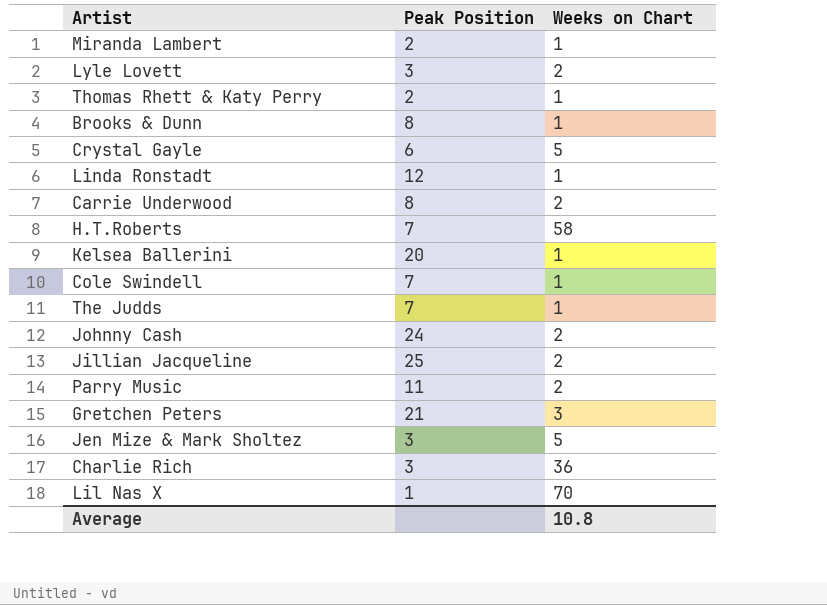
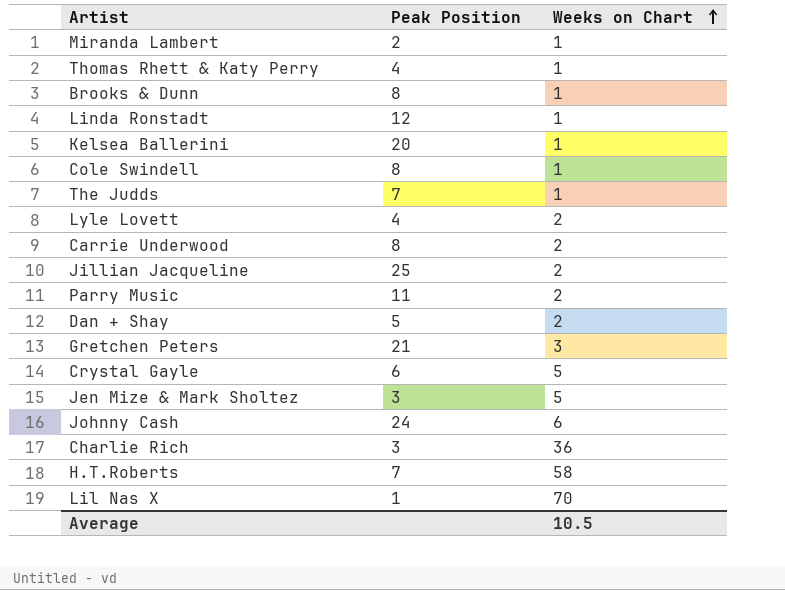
row order: none -> Weeks on Chart ascending
Thomas Rhett & Katy Perry | Peak Position: 2 -> 4
Cole Swindell | Peak Position: 7 -> 8
Lyle Lovett | Peak Position: 3 -> 4
row Dan + Shay: none -> 5 | 2
Johnny Cash | Weeks on Chart: 2 -> 6
Average | Weeks on Chart: 10.8 -> 10.5

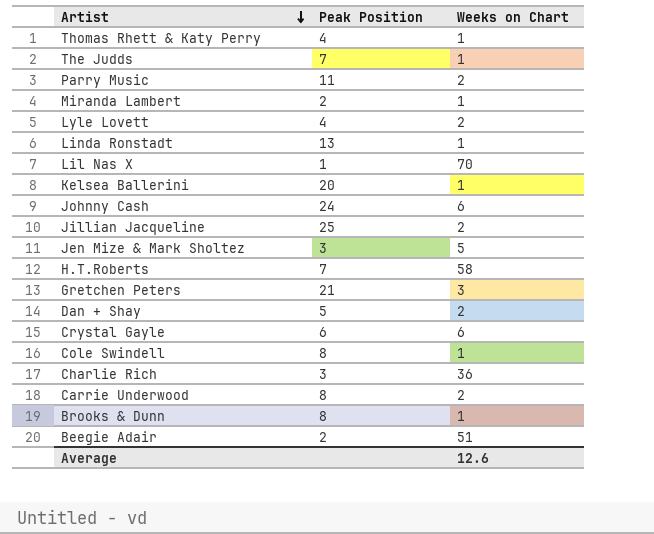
row order: Weeks on Chart ascending -> Artist descending
Linda Ronstadt | Peak Position: 12 -> 13
Crystal Gayle | Weeks on Chart: 5 -> 6
row Beegie Adair: none -> 2 | 51
Average | Weeks on Chart: 10.5 -> 12.6

